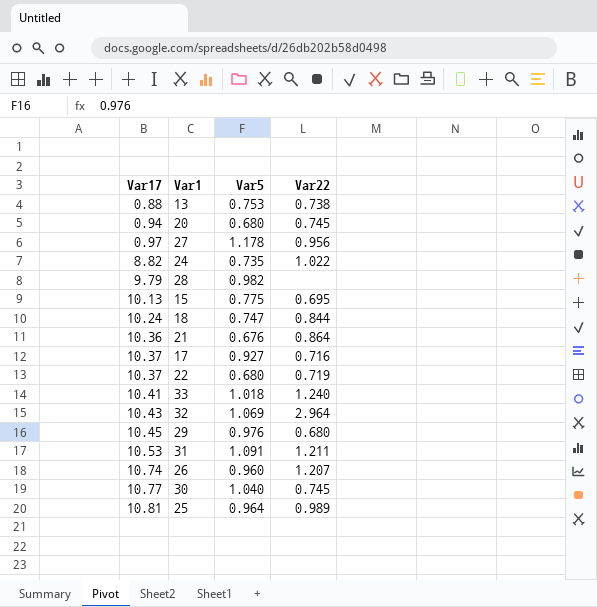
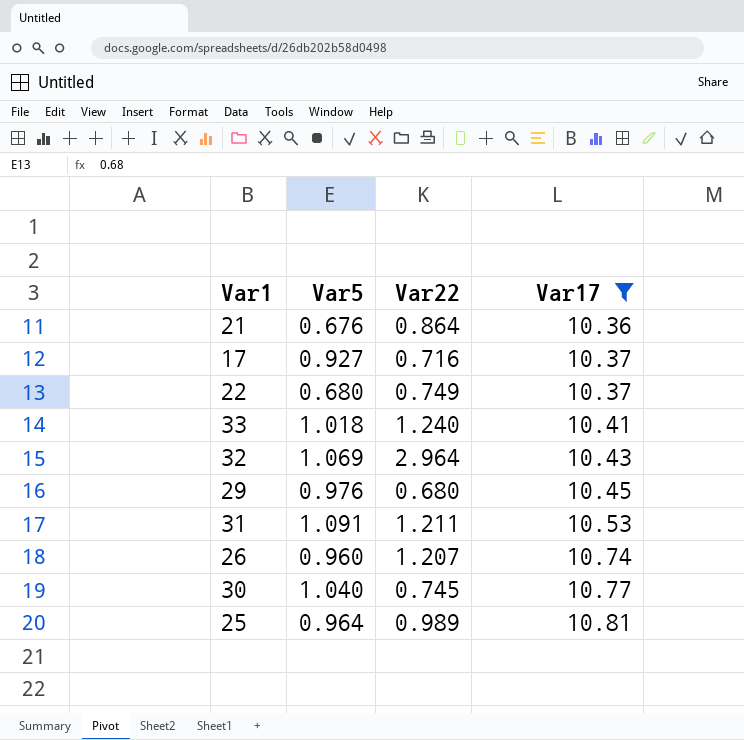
filter: none -> Var17 >= 10.36
column Var17 | position: 1 -> 4
22 | Var22: 0.719 -> 0.749

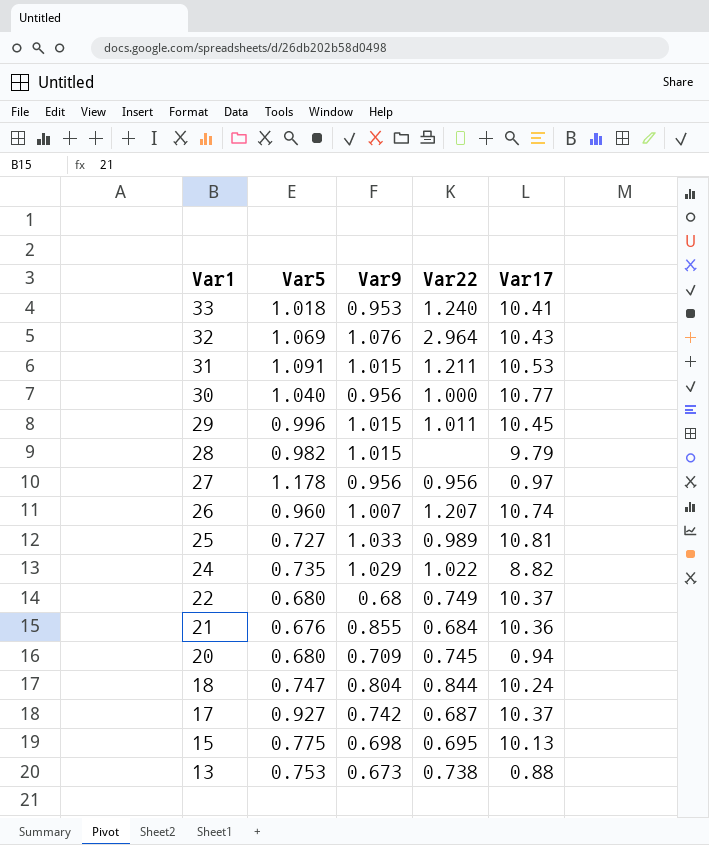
filter: Var17 >= 10.36 -> none
row order: Var17 ascending -> Var1 descending
column Var9 | position: none -> 3
30 | Var22: 0.745 -> 1.000
29 | Var5: 0.976 -> 0.996
29 | Var22: 0.680 -> 1.011
25 | Var5: 0.964 -> 0.727
21 | Var22: 0.864 -> 0.684
17 | Var22: 0.716 -> 0.687

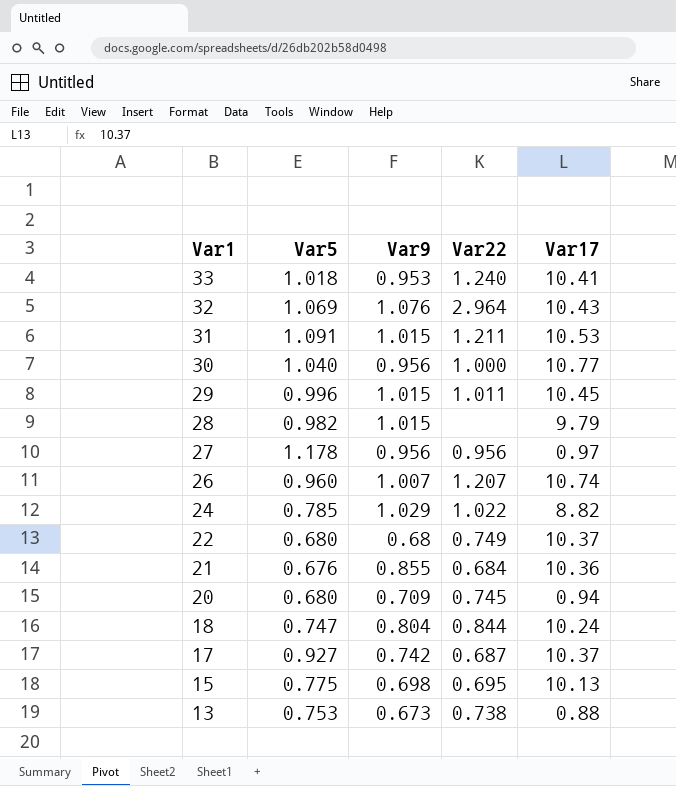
row 25: 0.727 | 1.033 | 0.989 | 10.81 -> none
24 | Var5: 0.735 -> 0.785

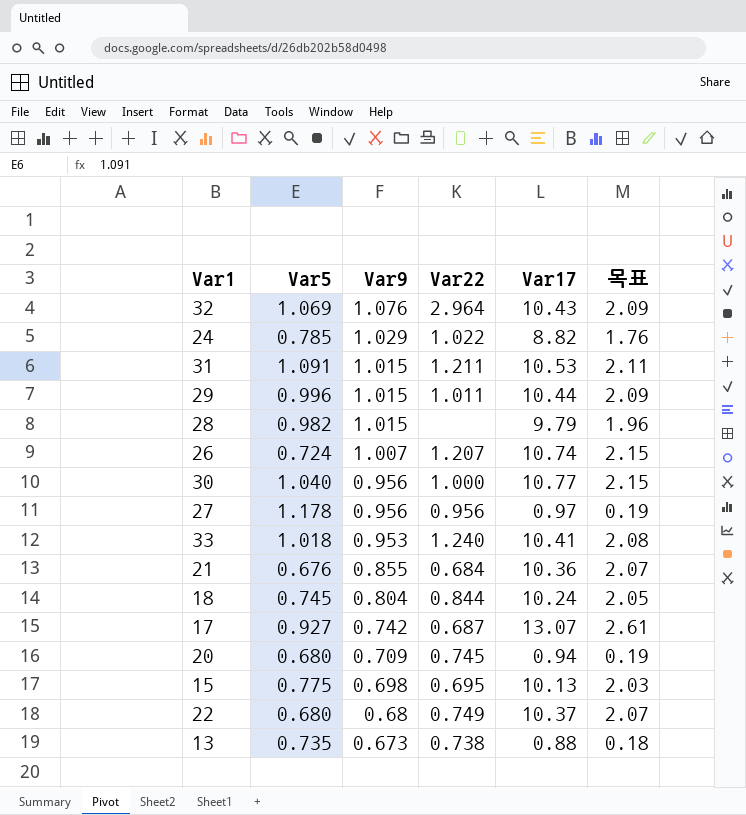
row order: Var1 descending -> Var9 descending
column 목표 | formula: none -> [Var17] * 0.2
29 | Var17: 10.45 -> 10.44
26 | Var5: 0.960 -> 0.724
18 | Var5: 0.747 -> 0.745
17 | Var17: 10.37 -> 13.07
13 | Var5: 0.753 -> 0.735

